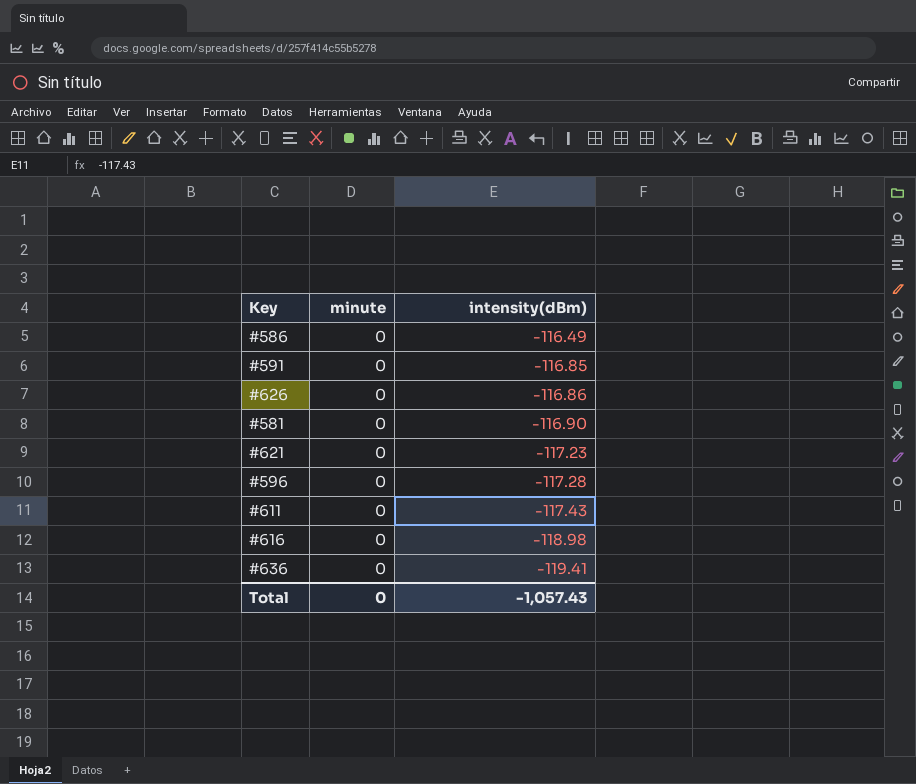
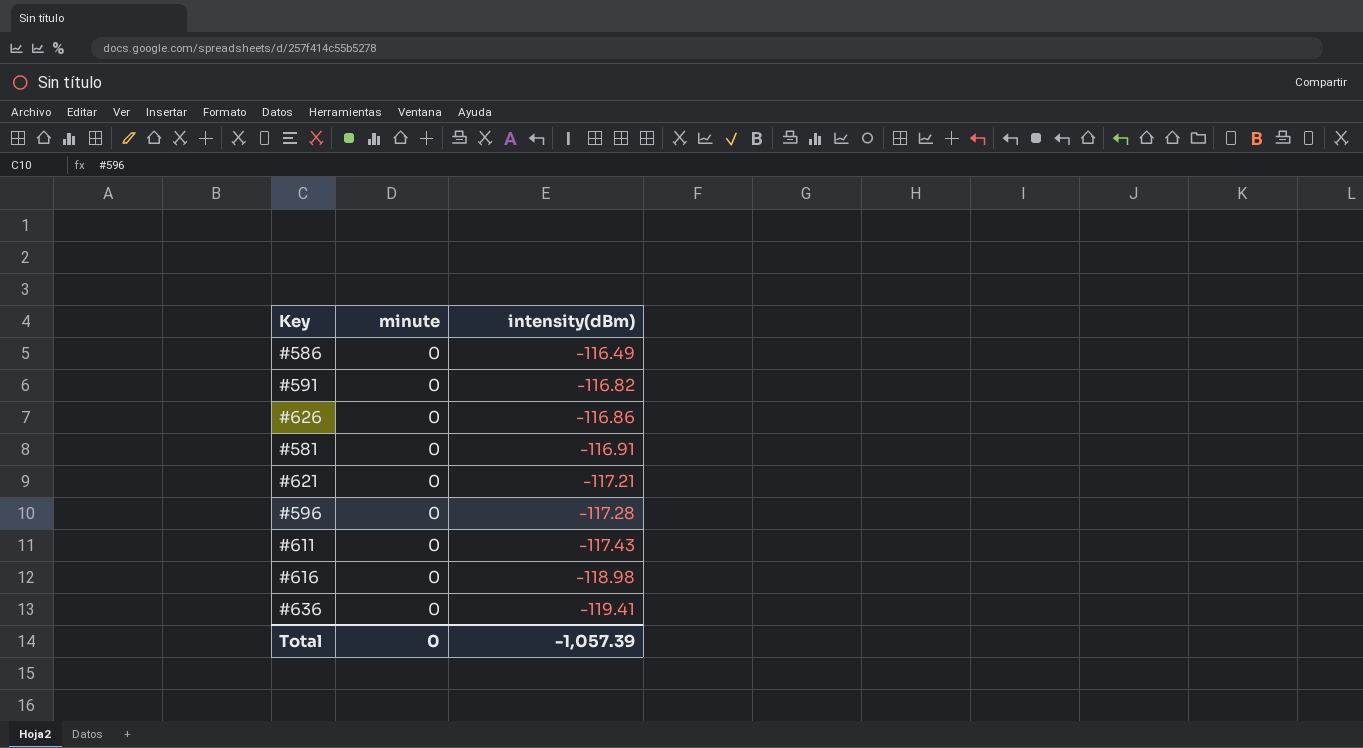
#591 | intensity(dBm): -116.85 -> -116.82
#581 | intensity(dBm): -116.90 -> -116.91
#621 | intensity(dBm): -117.23 -> -117.21
Total | intensity(dBm): -1,057.43 -> -1,057.39

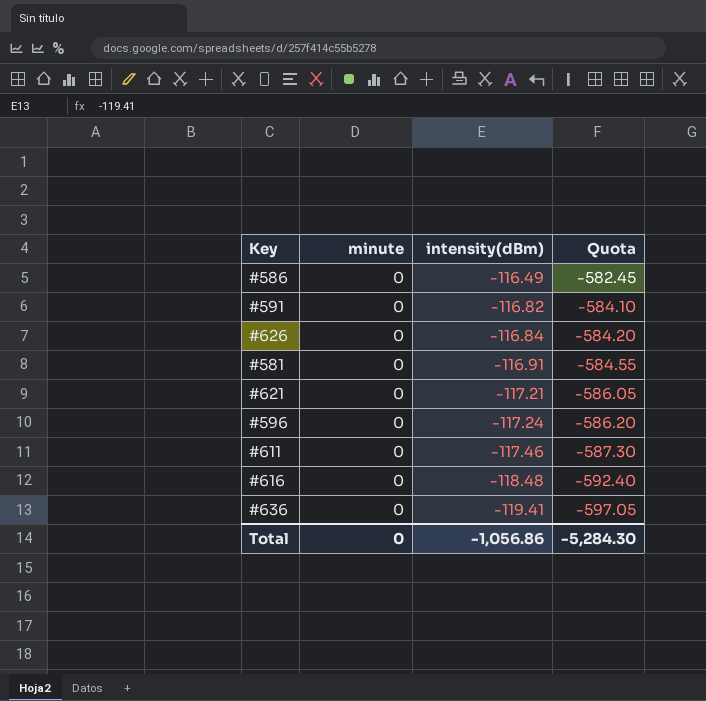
column Quota | formula: none -> [intensity(dBm)] * 5
#626 | intensity(dBm): -116.86 -> -116.84
#596 | intensity(dBm): -117.28 -> -117.24
#611 | intensity(dBm): -117.43 -> -117.46
#616 | intensity(dBm): -118.98 -> -118.48
Total | intensity(dBm): -1,057.39 -> -1,056.86

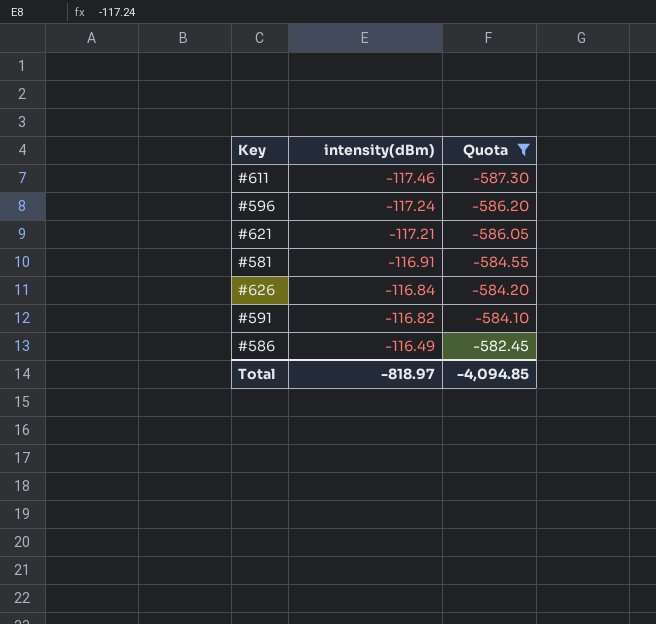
filter: none -> Quota >= -587.30
row order: intensity(dBm) descending -> intensity(dBm) ascending
column minute | position: 2 -> none
Total | intensity(dBm): -1,056.86 -> -818.97
Total | Quota: -5,284.30 -> -4,094.85

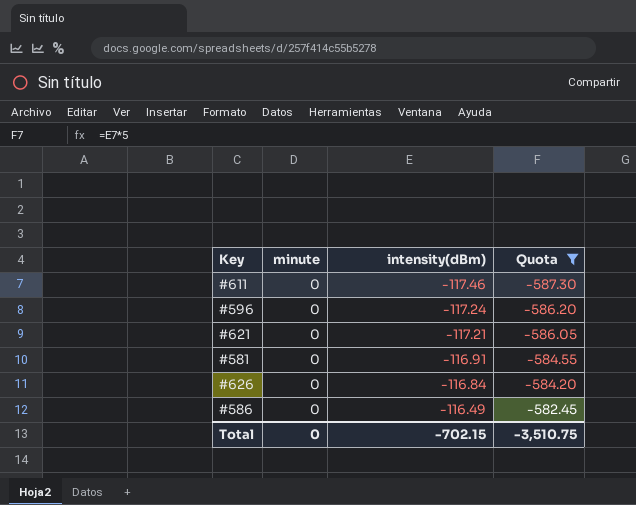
column minute | position: none -> 2
row #591: -116.82 | -584.10 -> none
Total | intensity(dBm): -818.97 -> -702.15
Total | Quota: -4,094.85 -> -3,510.75

